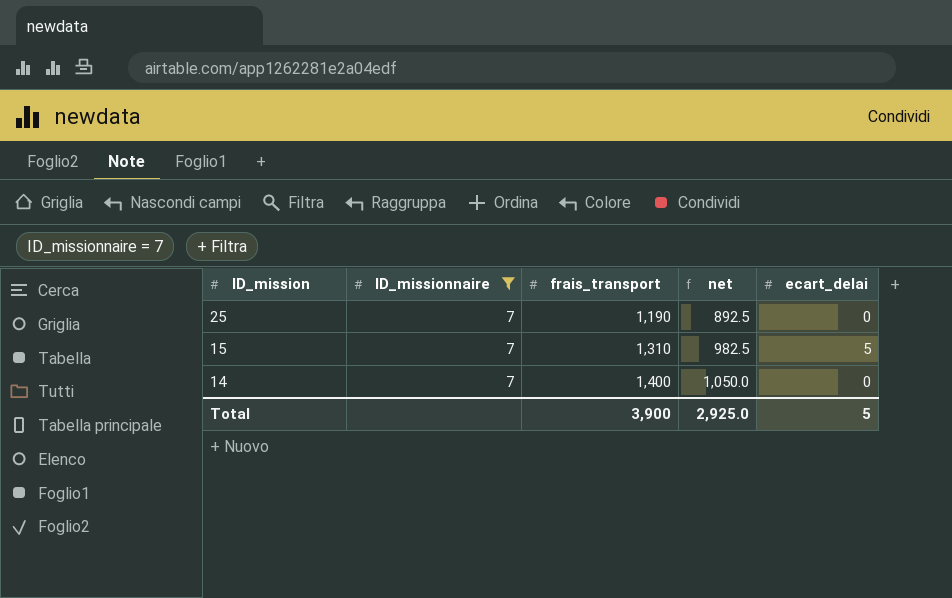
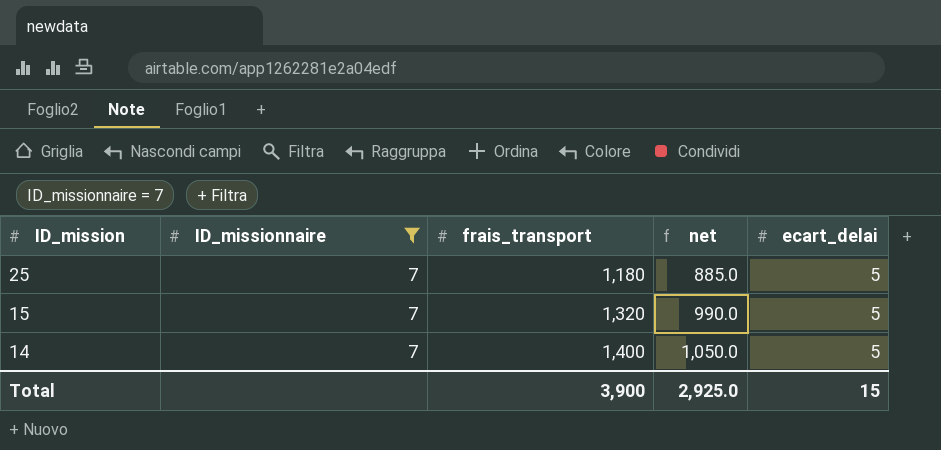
25 | frais_transport: 1,190 -> 1,180
25 | net: 892.5 -> 885.0
25 | ecart_delai: 0 -> 5
15 | frais_transport: 1,310 -> 1,320
15 | net: 982.5 -> 990.0
14 | ecart_delai: 0 -> 5
Total | ecart_delai: 5 -> 15

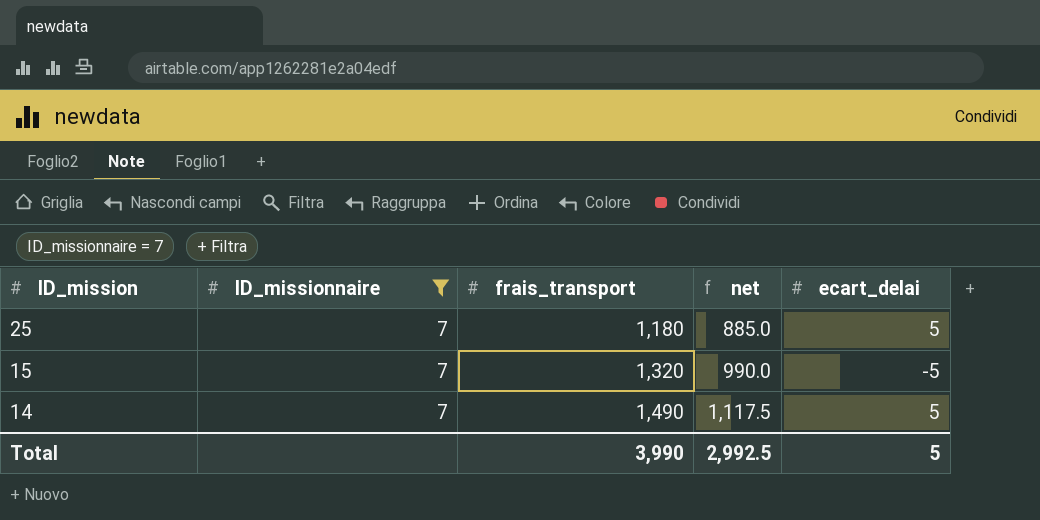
15 | ecart_delai: 5 -> -5
14 | frais_transport: 1,400 -> 1,490
14 | net: 1,050.0 -> 1,117.5
Total | frais_transport: 3,900 -> 3,990
Total | net: 2,925.0 -> 2,992.5
Total | ecart_delai: 15 -> 5

